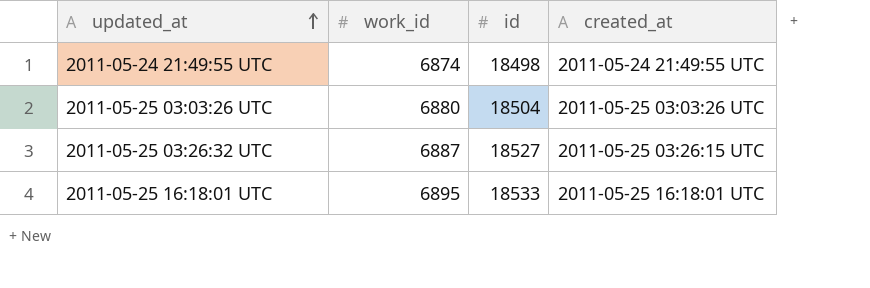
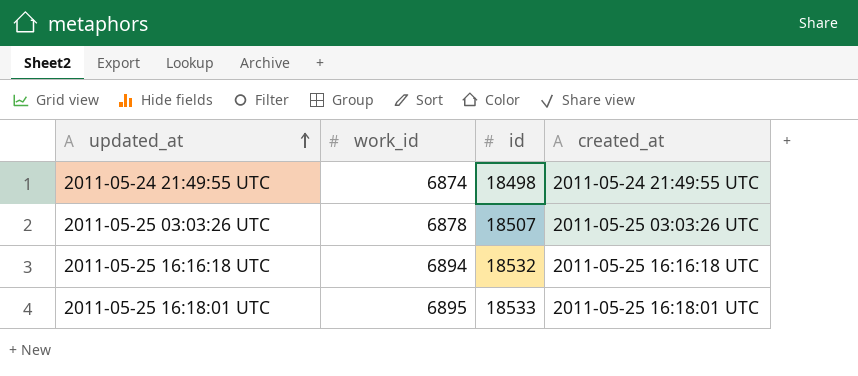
row 2011-05-25 03:26:32 UTC: 6887 | 18527 | 2011-05-25 03:26:15 UTC -> none
2011-05-25 03:03:26 UTC | work_id: 6880 -> 6878
2011-05-25 03:03:26 UTC | id: 18504 -> 18507
row 2011-05-25 16:16:18 UTC: none -> 6894 | 18532 | 2011-05-25 16:16:18 UTC

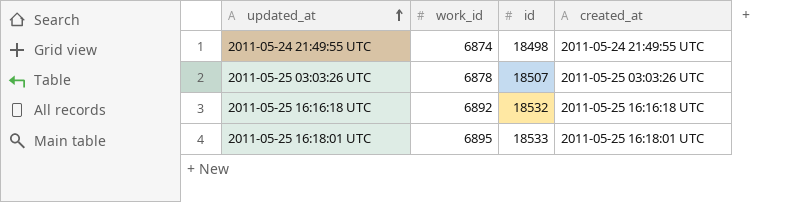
2011-05-25 16:16:18 UTC | work_id: 6894 -> 6892

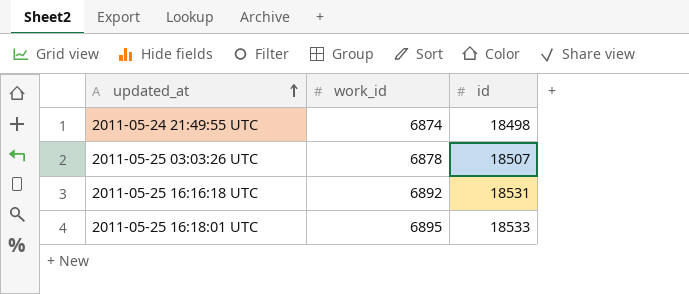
column created_at | position: 4 -> none
2011-05-25 16:16:18 UTC | id: 18532 -> 18531

